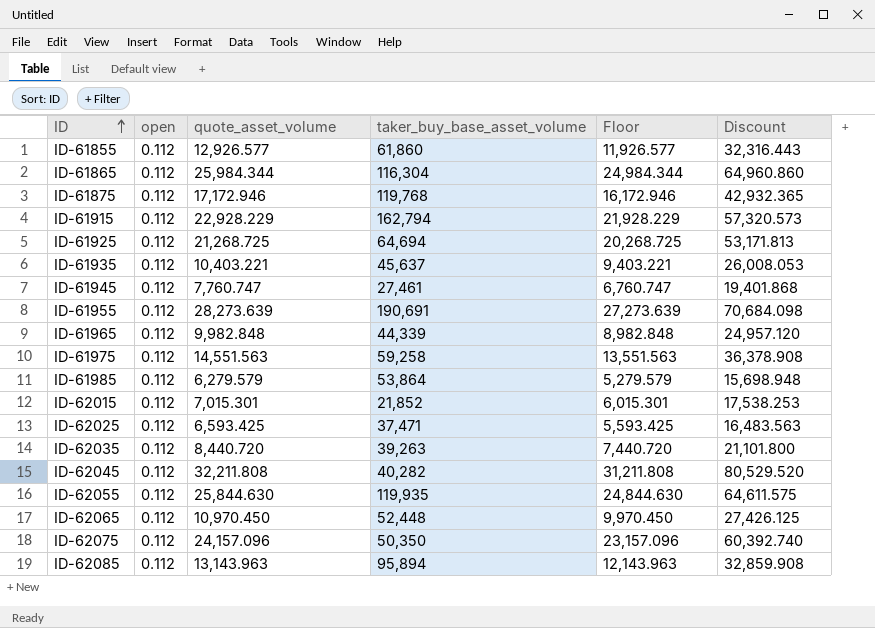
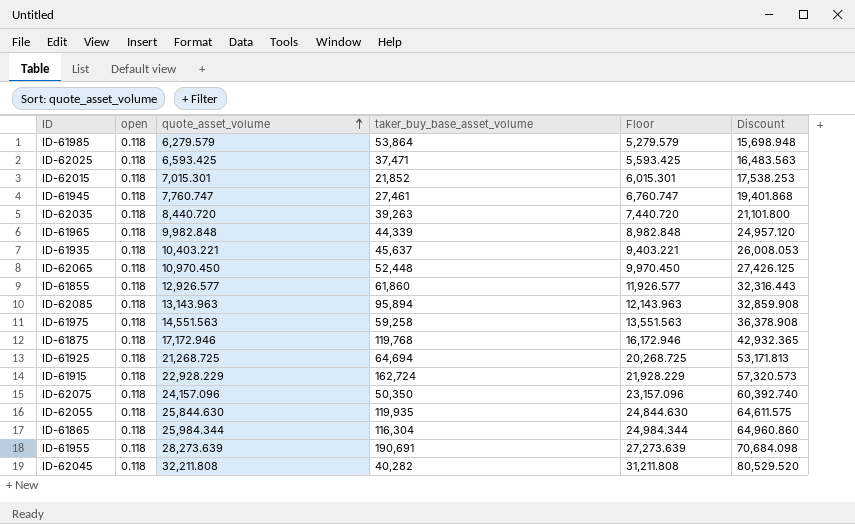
row order: ID ascending -> quote_asset_volume ascending
ID-61985 | open: 0.112 -> 0.118
ID-62025 | open: 0.112 -> 0.118
ID-62015 | open: 0.112 -> 0.118
ID-61945 | open: 0.112 -> 0.118
ID-62035 | open: 0.112 -> 0.118
ID-61965 | open: 0.112 -> 0.118
ID-61935 | open: 0.112 -> 0.118
ID-62065 | open: 0.112 -> 0.118
ID-61855 | open: 0.112 -> 0.118
ID-62085 | open: 0.112 -> 0.118
ID-61975 | open: 0.112 -> 0.118
ID-61875 | open: 0.112 -> 0.118
ID-61925 | open: 0.112 -> 0.118
ID-61915 | open: 0.112 -> 0.118
ID-61915 | taker_buy_base_asset_volume: 162,794 -> 162,724
ID-62075 | open: 0.112 -> 0.118
ID-62055 | open: 0.112 -> 0.118
ID-61865 | open: 0.112 -> 0.118
ID-61955 | open: 0.112 -> 0.118
ID-62045 | open: 0.112 -> 0.118

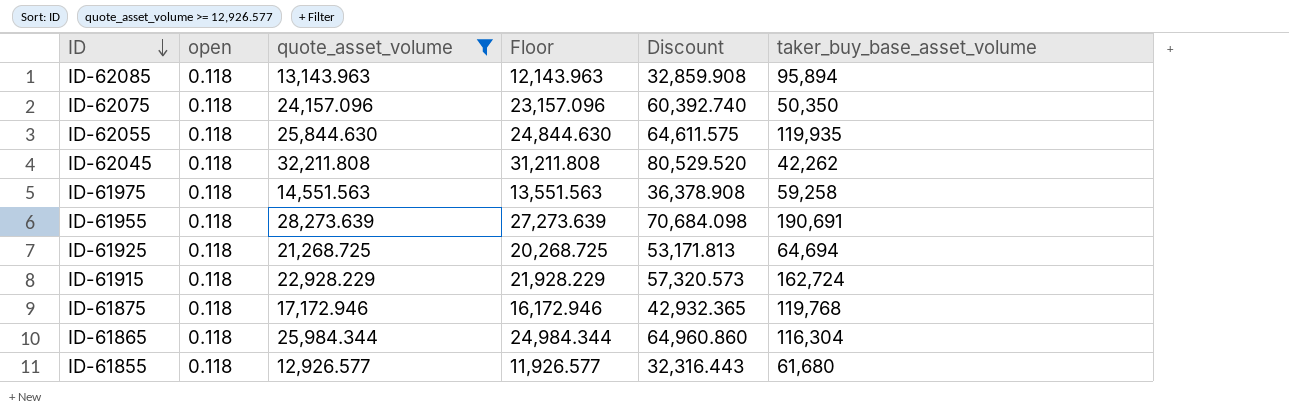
filter: none -> quote_asset_volume >= 12,926.577
row order: quote_asset_volume ascending -> ID descending
column taker_buy_base_asset_volume | position: 4 -> 6
ID-62045 | taker_buy_base_asset_volume: 40,282 -> 42,262
ID-61855 | taker_buy_base_asset_volume: 61,860 -> 61,680

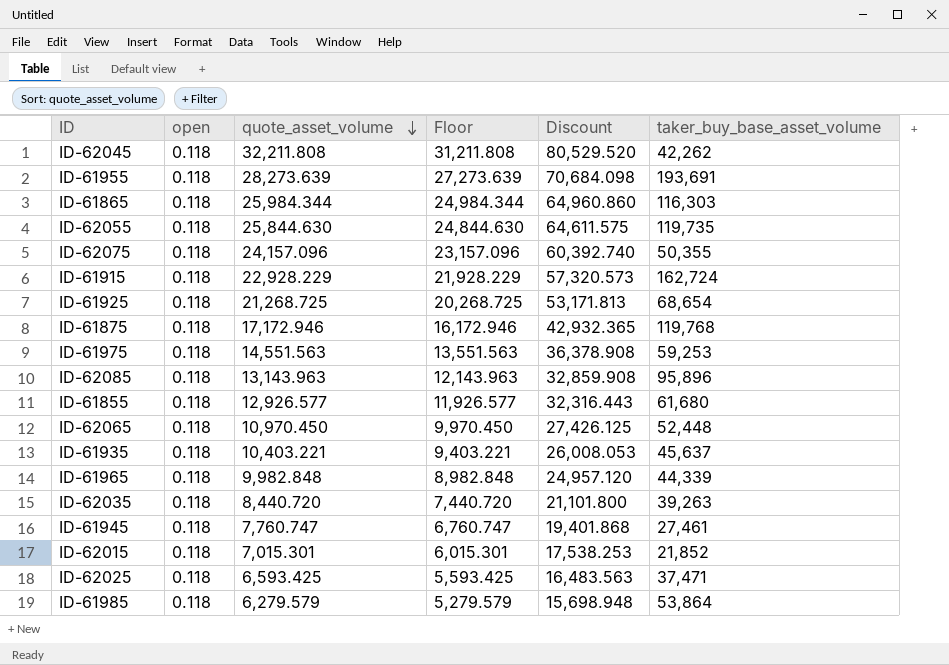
filter: quote_asset_volume >= 12,926.577 -> none
row order: ID descending -> quote_asset_volume descending
ID-61955 | taker_buy_base_asset_volume: 190,691 -> 193,691
ID-61865 | taker_buy_base_asset_volume: 116,304 -> 116,303
ID-62055 | taker_buy_base_asset_volume: 119,935 -> 119,735
ID-62075 | taker_buy_base_asset_volume: 50,350 -> 50,355
ID-61925 | taker_buy_base_asset_volume: 64,694 -> 68,654
ID-61975 | taker_buy_base_asset_volume: 59,258 -> 59,253
ID-62085 | taker_buy_base_asset_volume: 95,894 -> 95,896

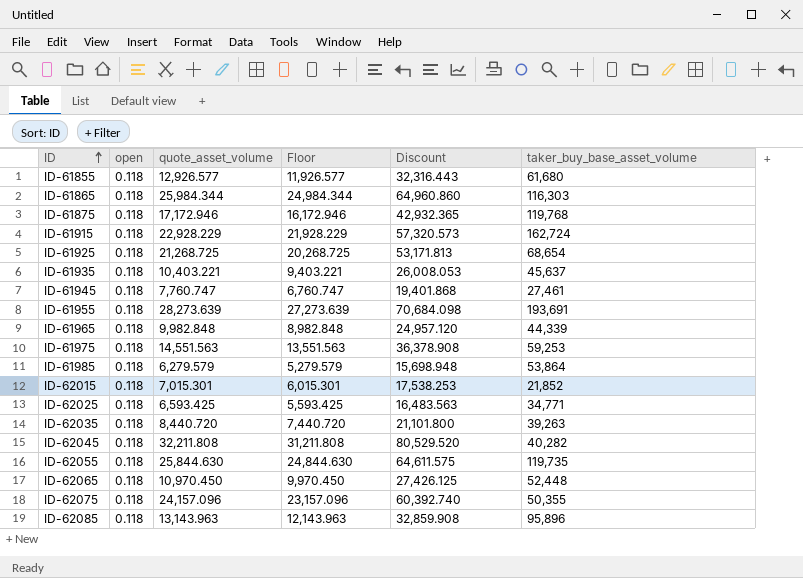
row order: quote_asset_volume descending -> ID ascending
ID-62025 | taker_buy_base_asset_volume: 37,471 -> 34,771
ID-62045 | taker_buy_base_asset_volume: 42,262 -> 40,282

